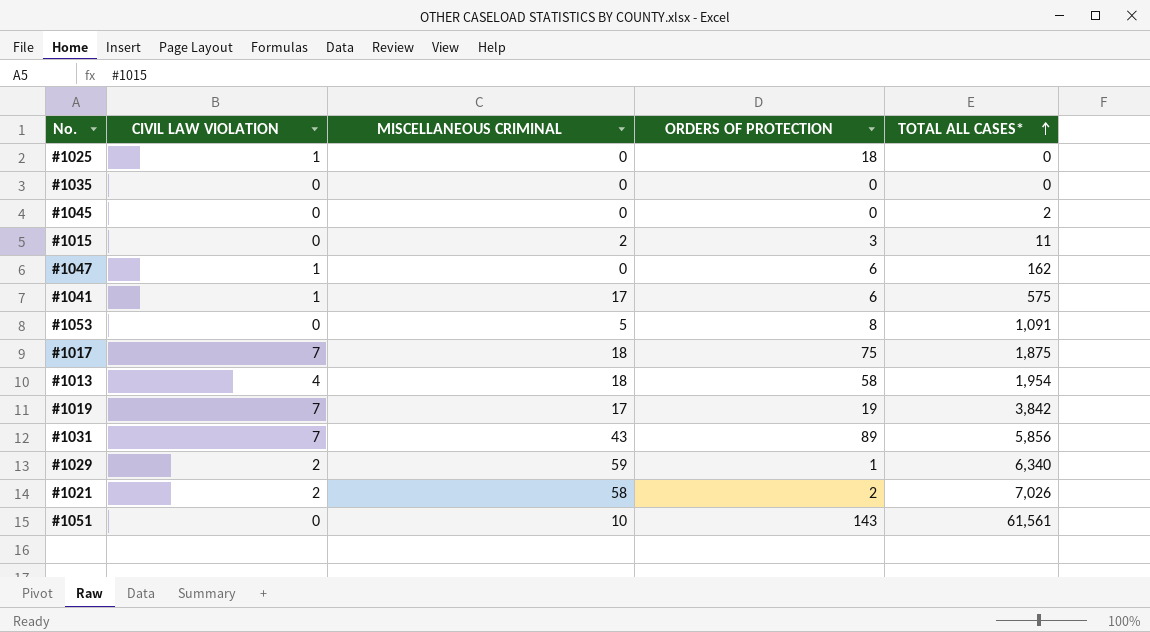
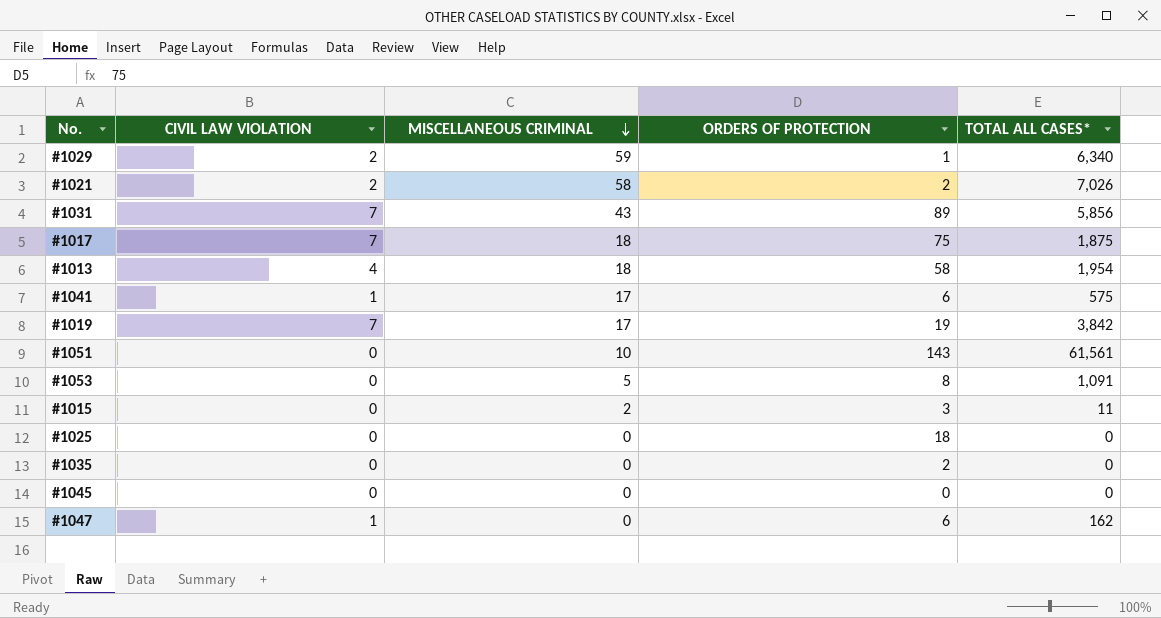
row order: TOTAL ALL CASES* ascending -> MISCELLANEOUS CRIMINAL descending
#1025 | CIVIL LAW VIOLATION: 1 -> 0
#1035 | ORDERS OF PROTECTION: 0 -> 2
#1045 | TOTAL ALL CASES*: 2 -> 0

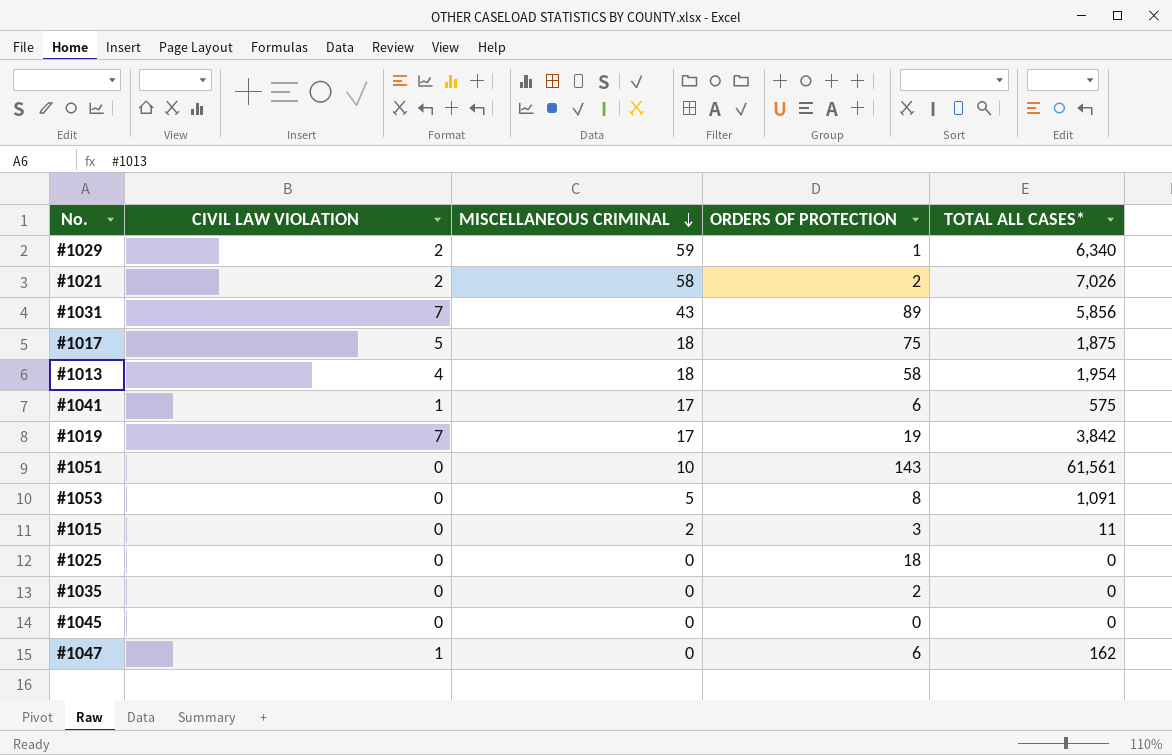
#1017 | CIVIL LAW VIOLATION: 7 -> 5

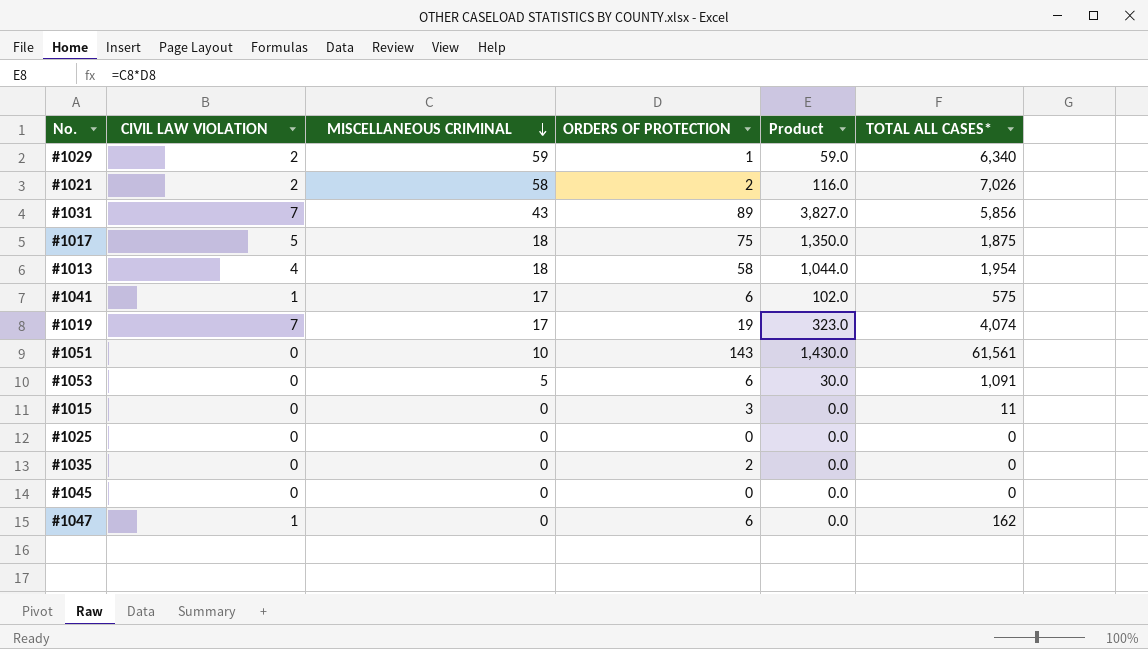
column Product | formula: none -> [MISCELLANEOUS CRIMINAL] * [ORDERS OF PROTECTION]
#1019 | TOTAL ALL CASES*: 3,842 -> 4,074
#1053 | ORDERS OF PROTECTION: 8 -> 6
#1015 | MISCELLANEOUS CRIMINAL: 2 -> 0
#1025 | ORDERS OF PROTECTION: 18 -> 0

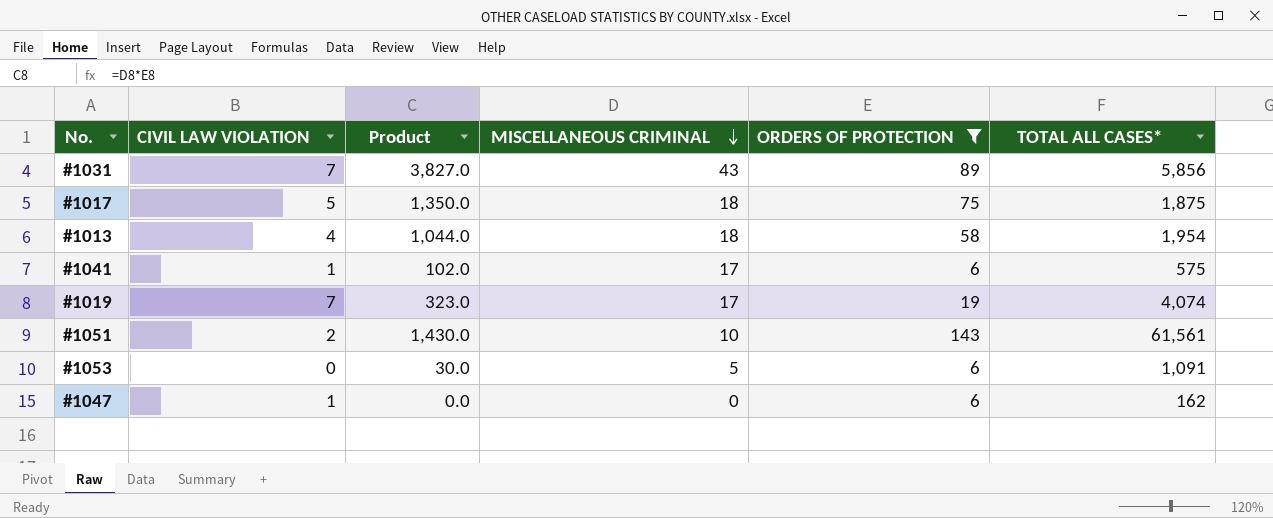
filter: none -> ORDERS OF PROTECTION >= 6
column Product | position: 5 -> 3
#1051 | CIVIL LAW VIOLATION: 0 -> 2

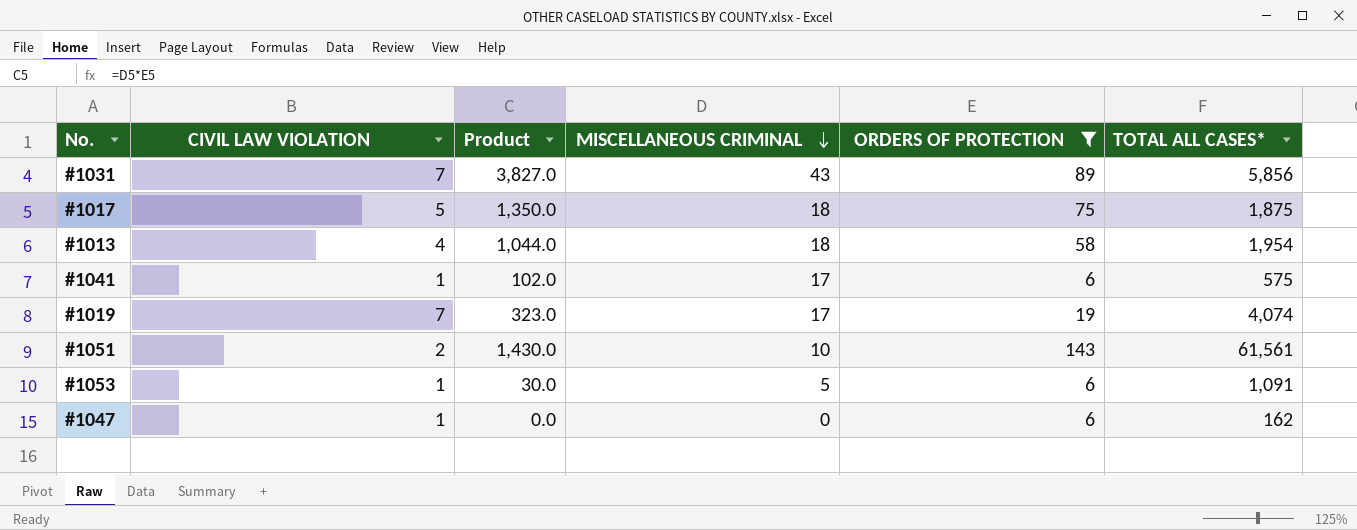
#1053 | CIVIL LAW VIOLATION: 0 -> 1

